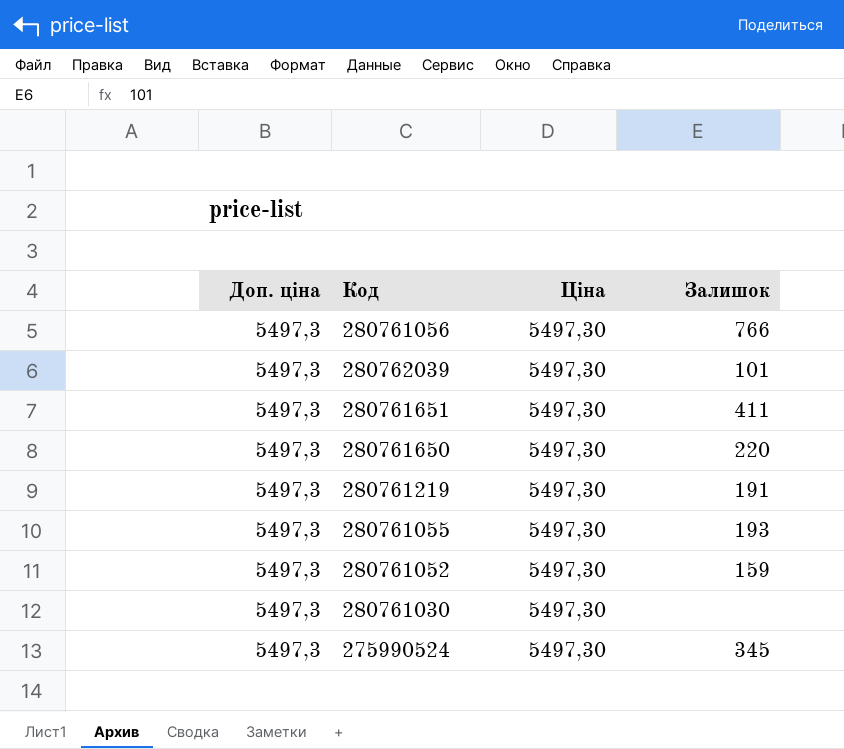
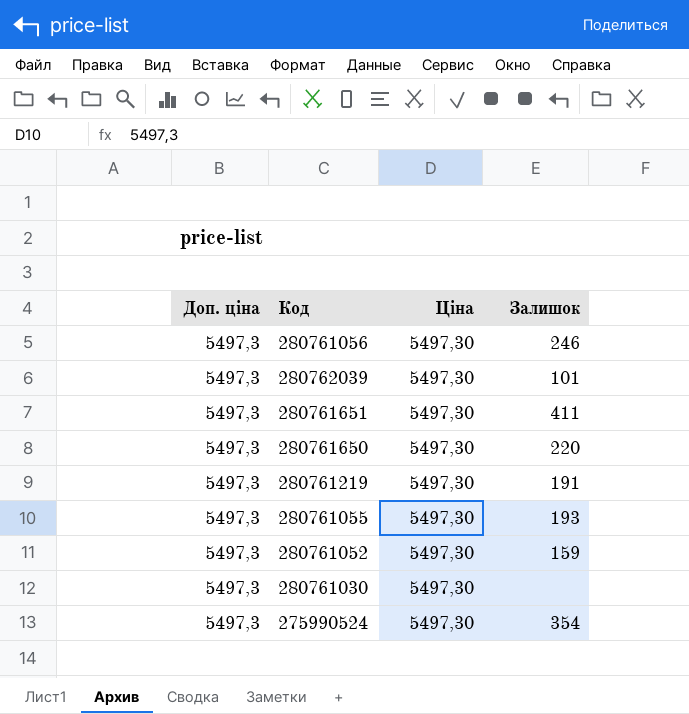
280761056 | Залишок: 766 -> 246
275990524 | Залишок: 345 -> 354

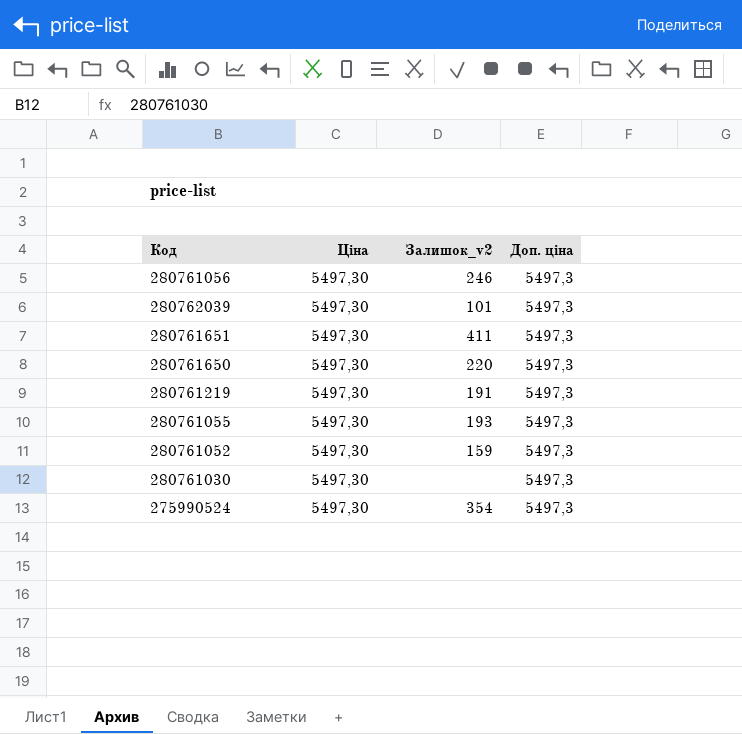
column name: Залишок -> Залишок_v2
column Доп. ціна | position: 1 -> 4

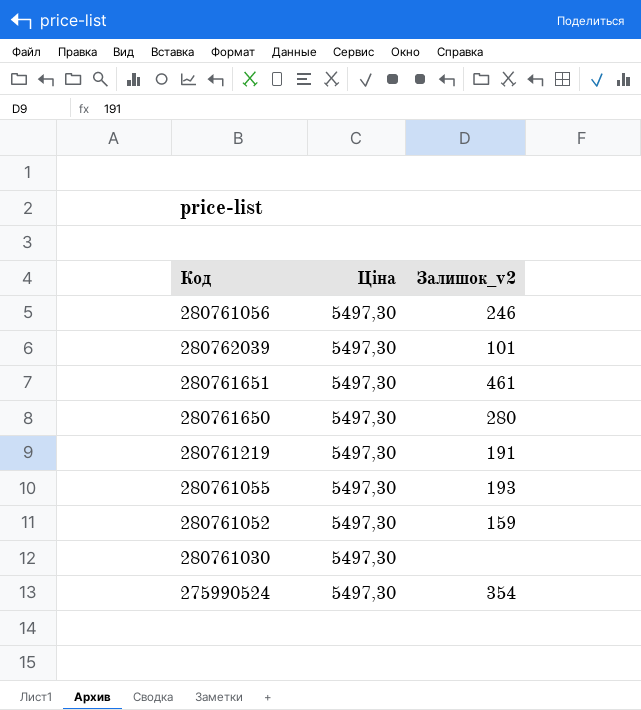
column Доп. ціна | position: 4 -> none
280761651 | Залишок_v2: 411 -> 461
280761650 | Залишок_v2: 220 -> 280

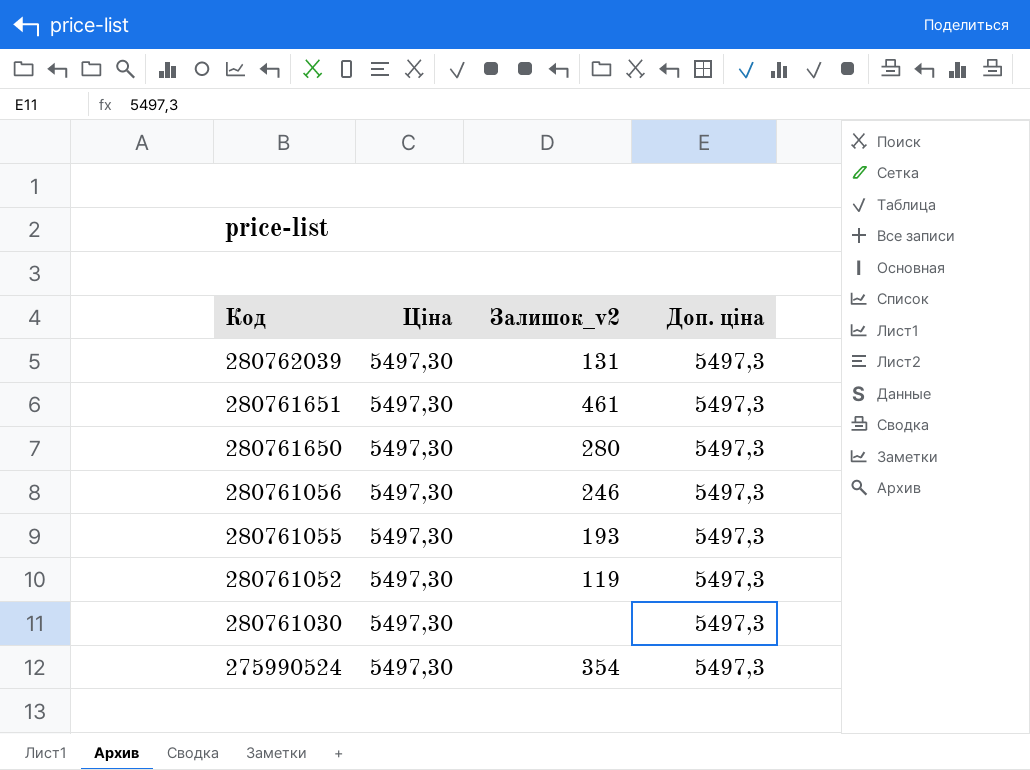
row order: none -> Код descending
column Доп. ціна | position: none -> 4
row 280761219: 5497,30 | 191 -> none
280762039 | Залишок_v2: 101 -> 131
280761052 | Залишок_v2: 159 -> 119

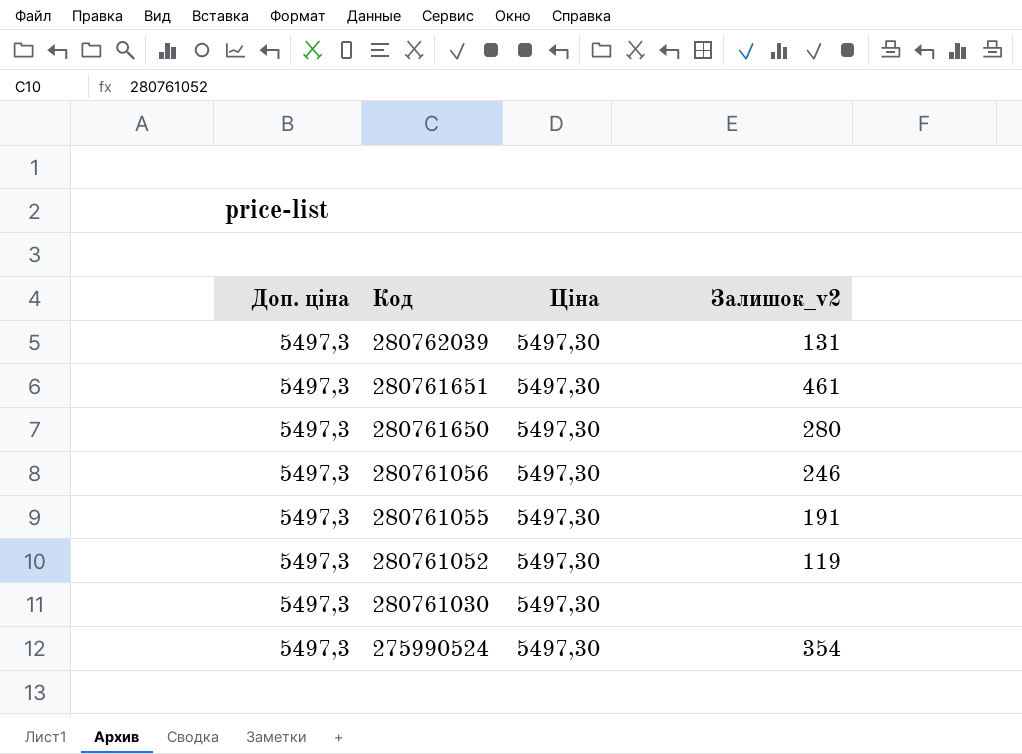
column Доп. ціна | position: 4 -> 1
280761055 | Залишок_v2: 193 -> 191

